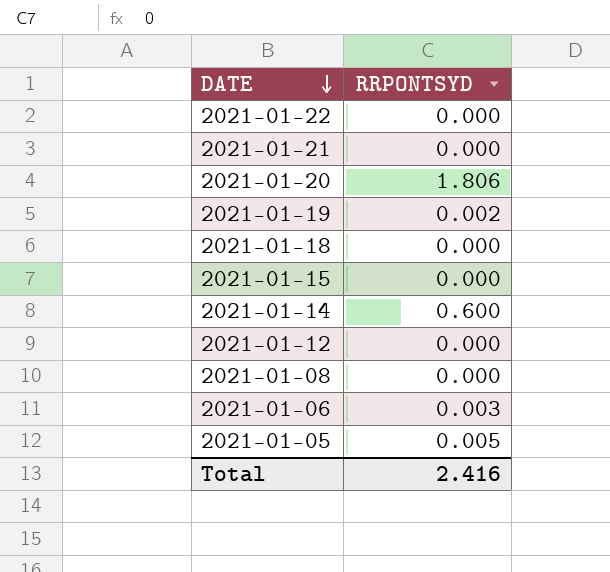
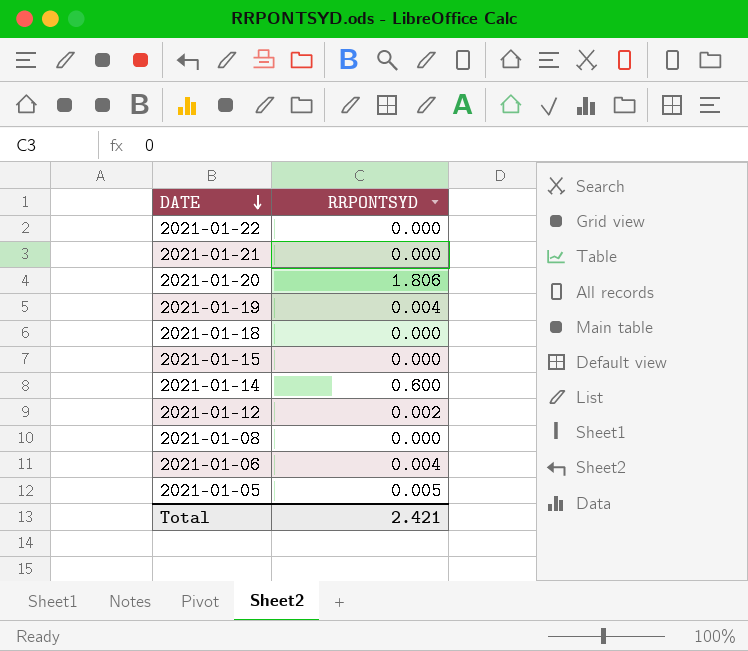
2021-01-19 | RRPONTSYD: 0.002 -> 0.004
2021-01-12 | RRPONTSYD: 0.000 -> 0.002
2021-01-06 | RRPONTSYD: 0.003 -> 0.004
Total | RRPONTSYD: 2.416 -> 2.421

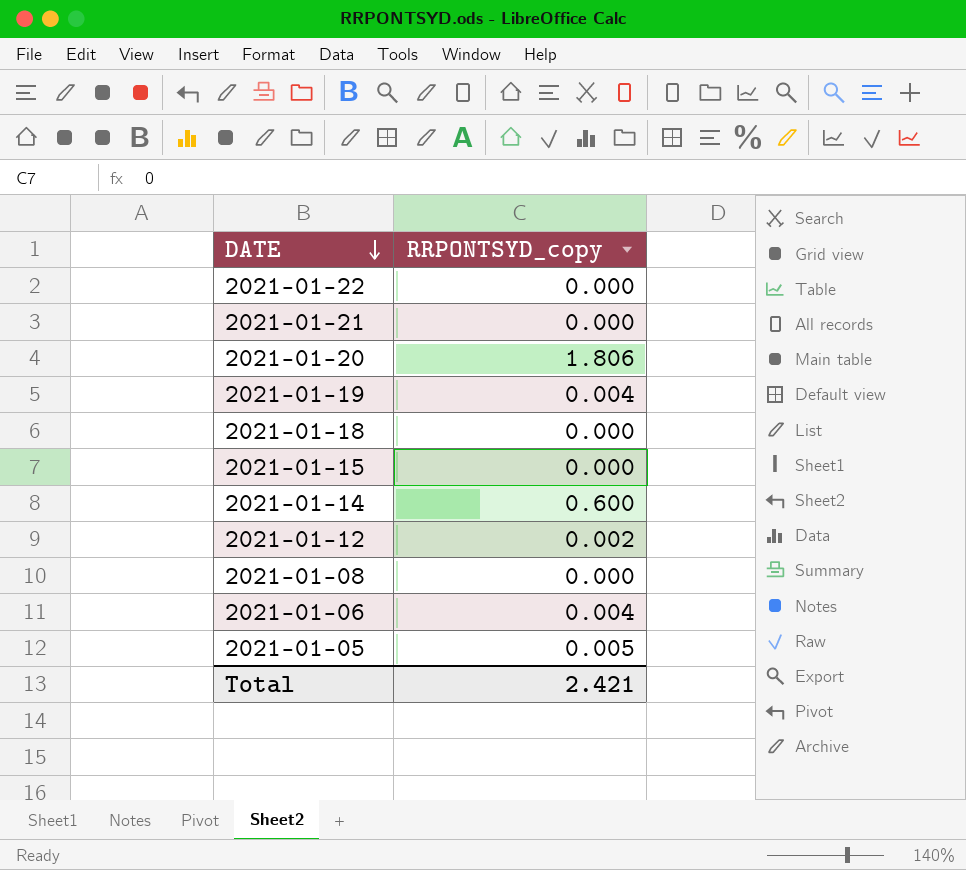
column name: RRPONTSYD -> RRPONTSYD_copy

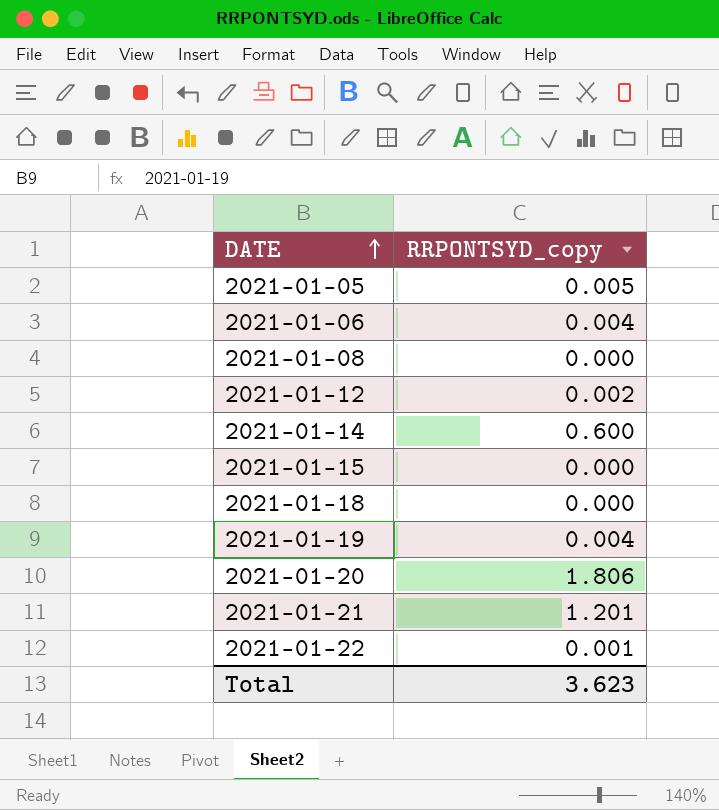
row order: DATE descending -> DATE ascending
2021-01-21 | RRPONTSYD_copy: 0.000 -> 1.201
2021-01-22 | RRPONTSYD_copy: 0.000 -> 0.001
Total | RRPONTSYD_copy: 2.421 -> 3.623

